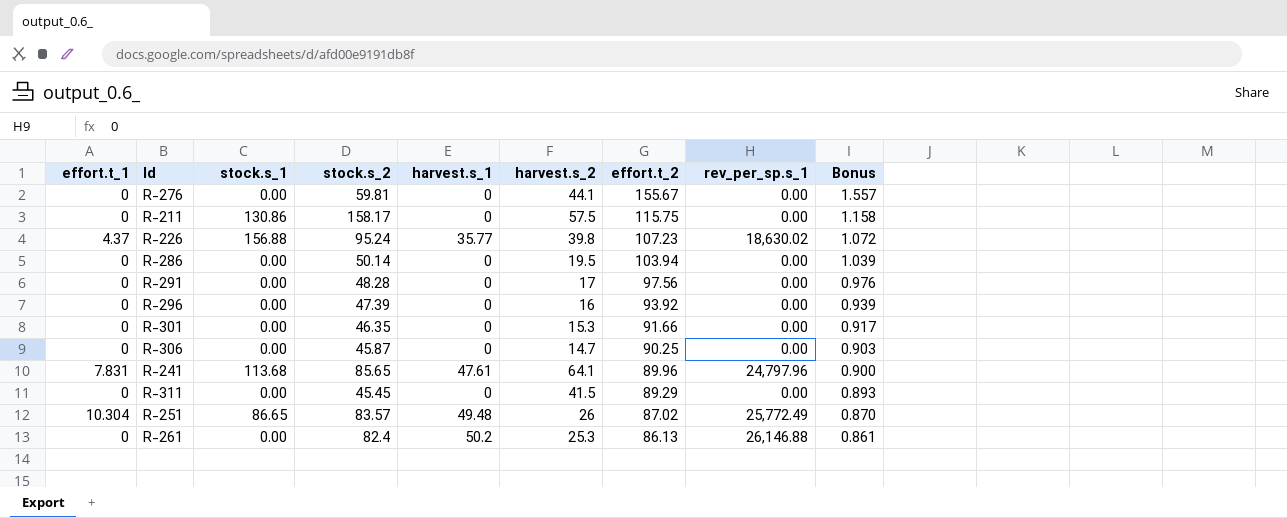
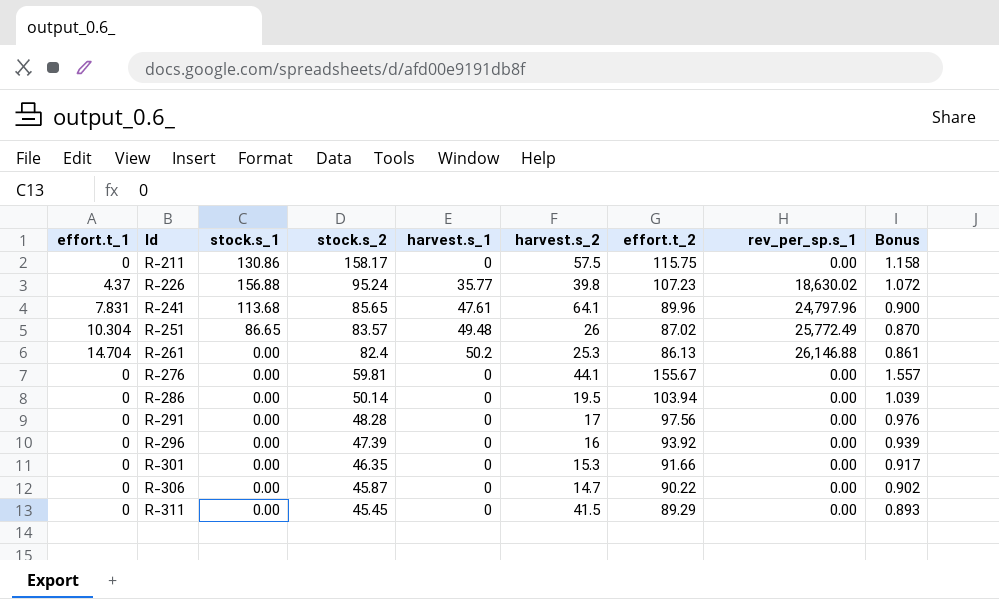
row order: effort.t_2 descending -> Id ascending
R-261 | effort.t_1: 0 -> 14.704
R-306 | effort.t_2: 90.25 -> 90.22
R-306 | Bonus: 0.903 -> 0.902

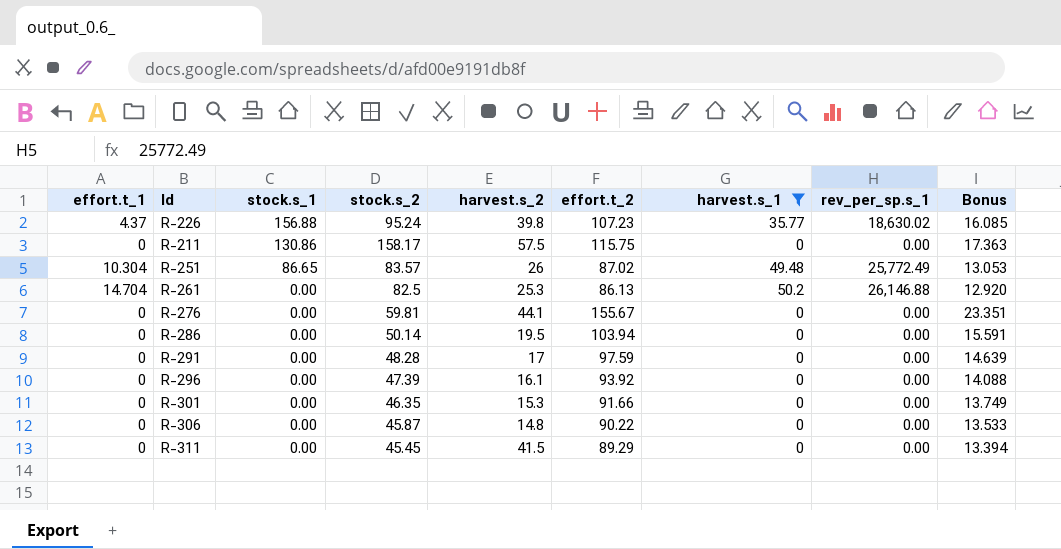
filter: none -> harvest.s_1 != 47.61
row order: Id ascending -> stock.s_1 descending
column harvest.s_1 | position: 5 -> 7
column Bonus | formula: [effort.t_2] * 0.01 -> [effort.t_2] * 0.15
R-261 | stock.s_2: 82.4 -> 82.5
R-291 | effort.t_2: 97.56 -> 97.59
R-296 | harvest.s_2: 16 -> 16.1
R-306 | harvest.s_2: 14.7 -> 14.8

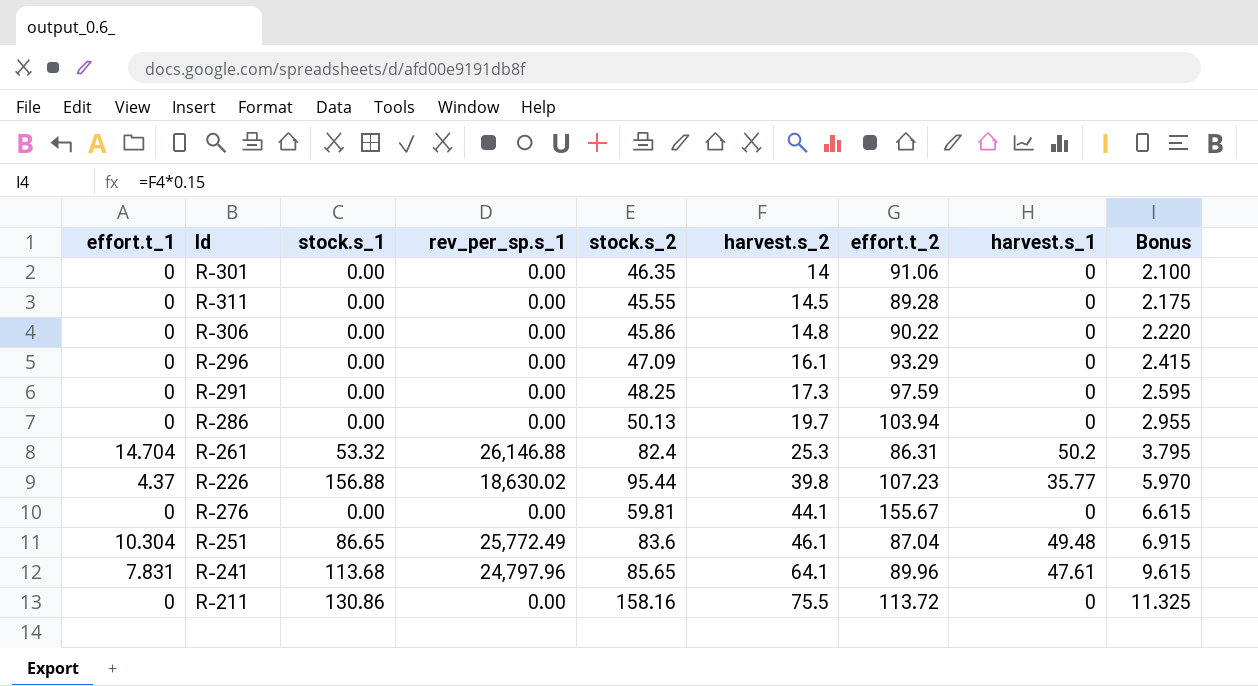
filter: harvest.s_1 != 47.61 -> none
row order: stock.s_1 descending -> harvest.s_2 ascending
column rev_per_sp.s_1 | position: 8 -> 4
column Bonus | formula: [effort.t_2] * 0.15 -> [harvest.s_2] * 0.15
R-301 | harvest.s_2: 15.3 -> 14
R-301 | effort.t_2: 91.66 -> 91.06
R-311 | stock.s_2: 45.45 -> 45.55
R-311 | harvest.s_2: 41.5 -> 14.5
R-311 | effort.t_2: 89.29 -> 89.28
R-306 | stock.s_2: 45.87 -> 45.86
R-296 | stock.s_2: 47.39 -> 47.09
R-296 | effort.t_2: 93.92 -> 93.29
R-291 | stock.s_2: 48.28 -> 48.25
R-291 | harvest.s_2: 17 -> 17.3
R-286 | stock.s_2: 50.14 -> 50.13
R-286 | harvest.s_2: 19.5 -> 19.7
R-261 | stock.s_1: 0.00 -> 53.32
R-261 | stock.s_2: 82.5 -> 82.4
R-261 | effort.t_2: 86.13 -> 86.31
R-226 | stock.s_2: 95.24 -> 95.44
R-251 | stock.s_2: 83.57 -> 83.6
R-251 | harvest.s_2: 26 -> 46.1
R-251 | effort.t_2: 87.02 -> 87.04
R-211 | stock.s_2: 158.17 -> 158.16
R-211 | harvest.s_2: 57.5 -> 75.5
R-211 | effort.t_2: 115.75 -> 113.72

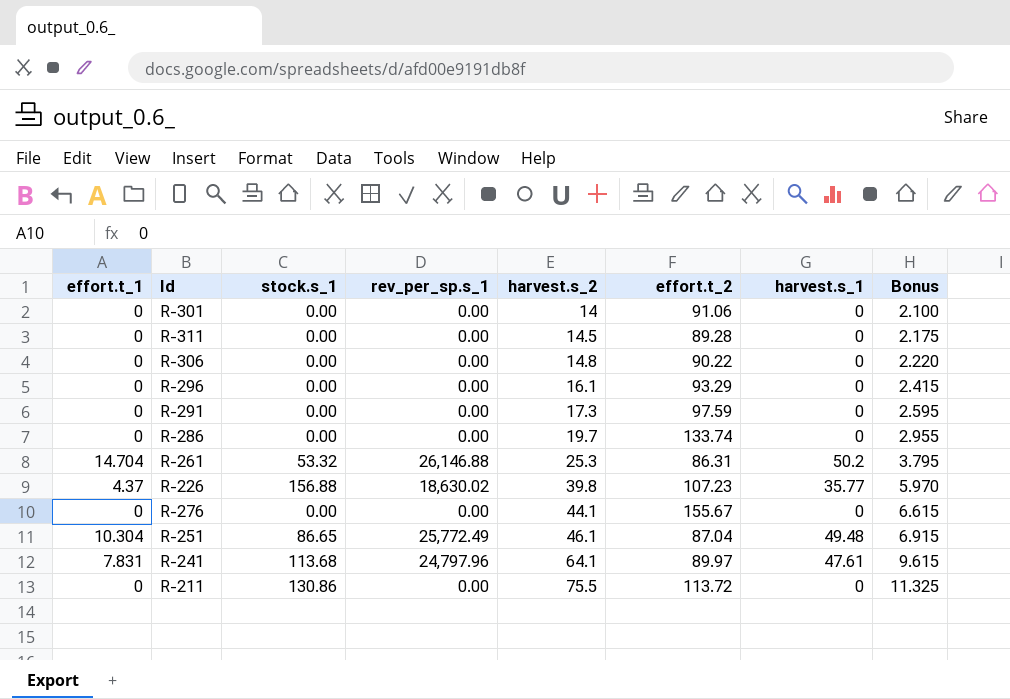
column stock.s_2 | position: 5 -> none
R-286 | effort.t_2: 103.94 -> 133.74
R-241 | effort.t_2: 89.96 -> 89.97

